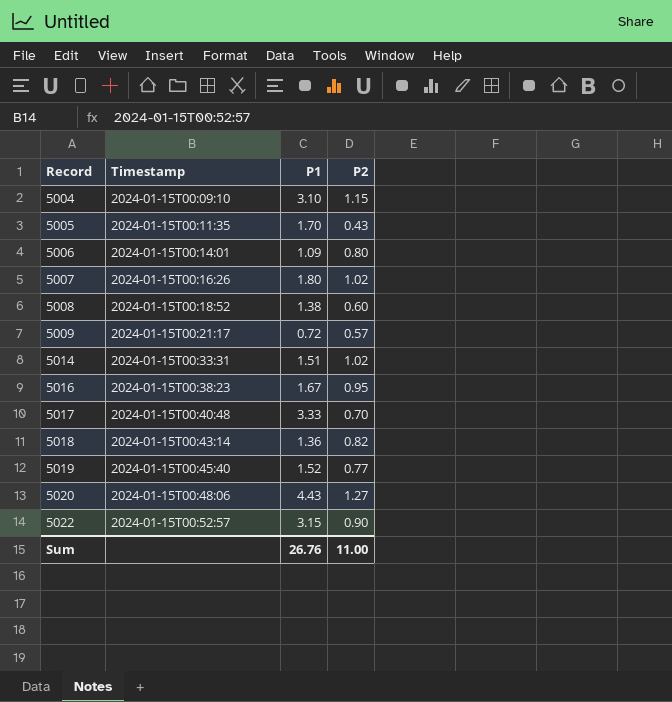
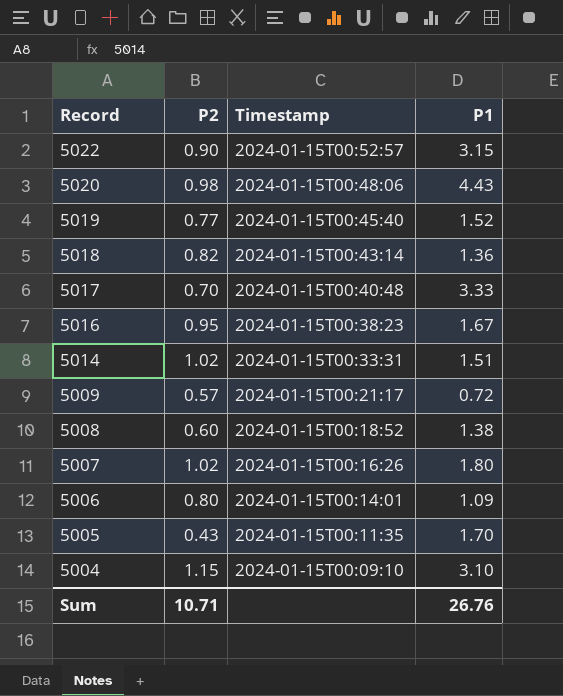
row order: Record ascending -> Record descending
column P2 | position: 4 -> 2
5020 | P2: 1.27 -> 0.98
Sum | P2: 11.00 -> 10.71

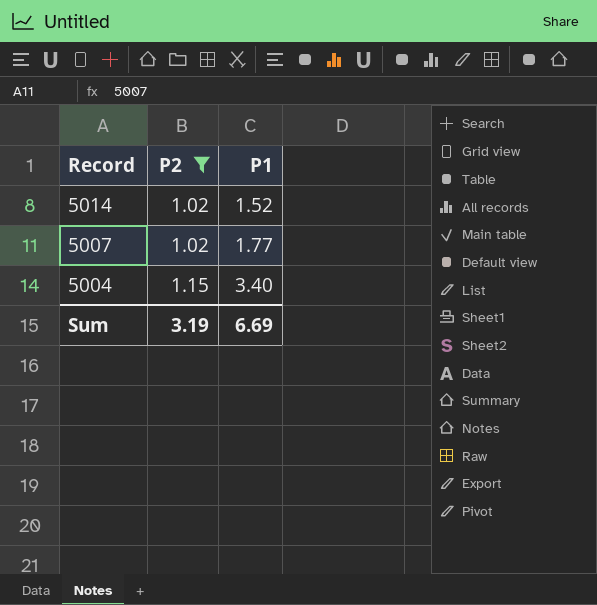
filter: none -> P2 >= 1.02
column Timestamp | position: 3 -> none
5014 | P1: 1.51 -> 1.52
5007 | P1: 1.80 -> 1.77
5004 | P1: 3.10 -> 3.40
Sum | P2: 10.71 -> 3.19
Sum | P1: 26.76 -> 6.69

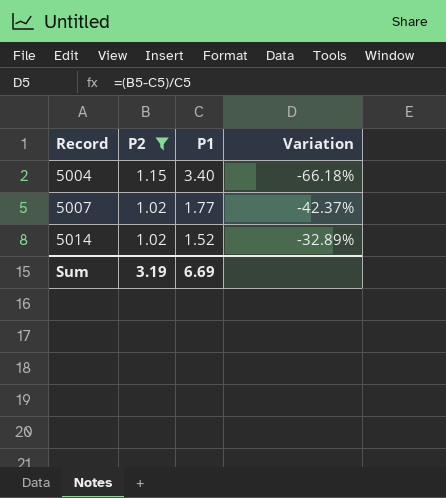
row order: Record descending -> Record ascending
column Variation | formula: none -> ([P2] - [P1]) / [P1]

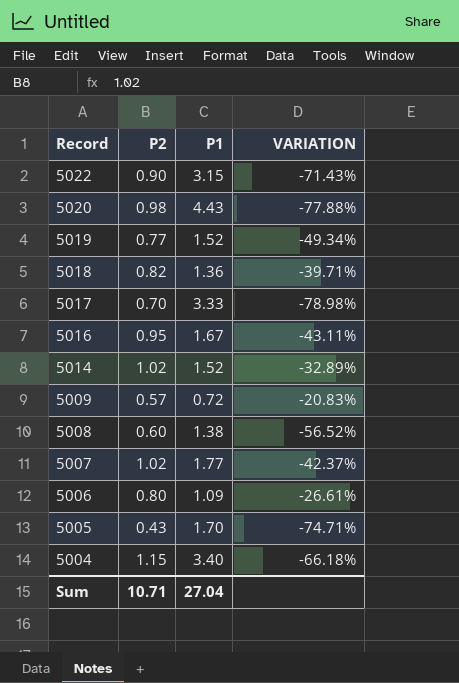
filter: P2 >= 1.02 -> none
row order: Record ascending -> Record descending
column name: Variation -> VARIATION
Sum | P2: 3.19 -> 10.71
Sum | P1: 6.69 -> 27.04

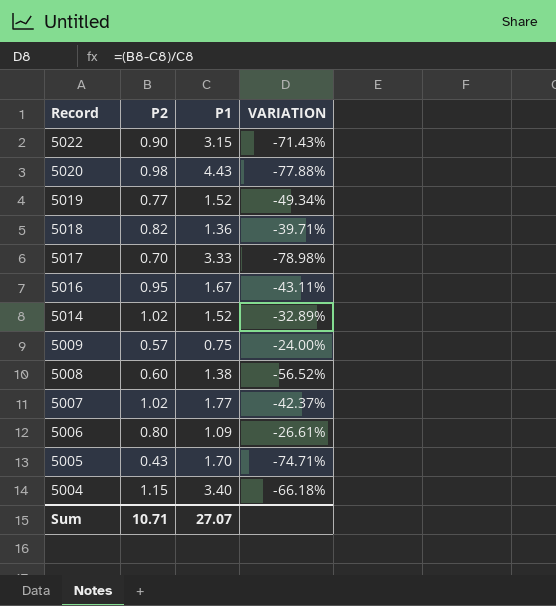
5009 | P1: 0.72 -> 0.75
5009 | VARIATION: -20.83% -> -24.00%
Sum | P1: 27.04 -> 27.07

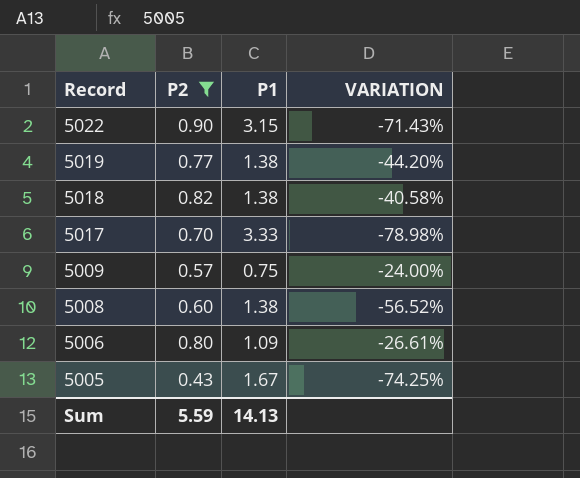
filter: none -> P2 <= 0.90
5019 | P1: 1.52 -> 1.38
5019 | VARIATION: -49.34% -> -44.20%
5018 | P1: 1.36 -> 1.38
5018 | VARIATION: -39.71% -> -40.58%
5005 | P1: 1.70 -> 1.67
5005 | VARIATION: -74.71% -> -74.25%
Sum | P2: 10.71 -> 5.59
Sum | P1: 27.07 -> 14.13

